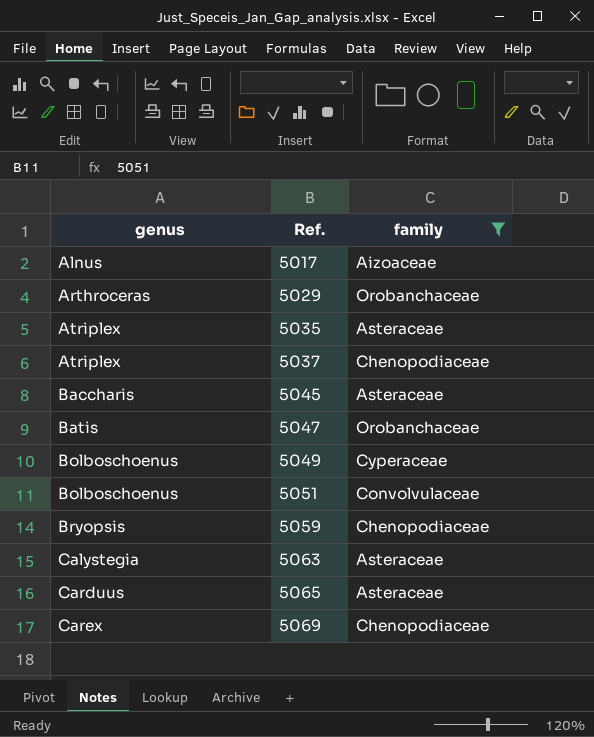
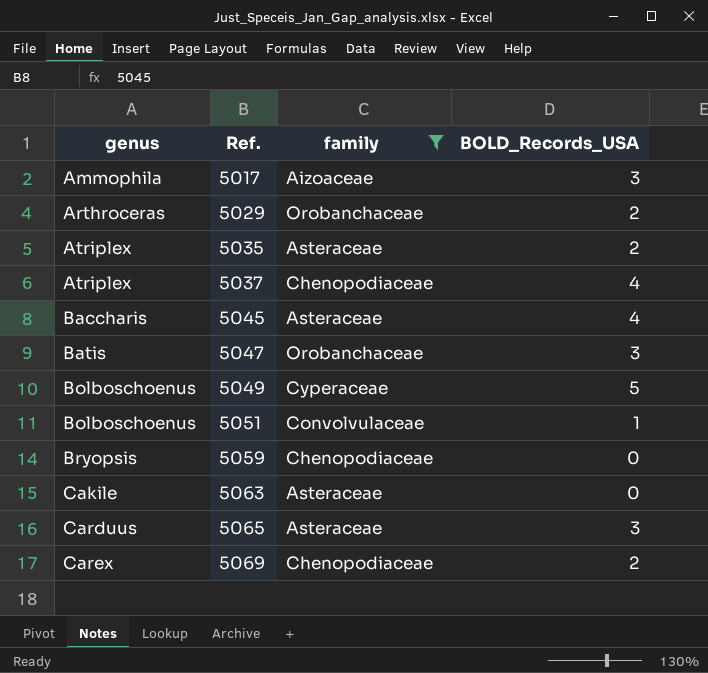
column BOLD_Records_USA | position: none -> 4
5017 | genus: Alnus -> Ammophila
5063 | genus: Calystegia -> Cakile

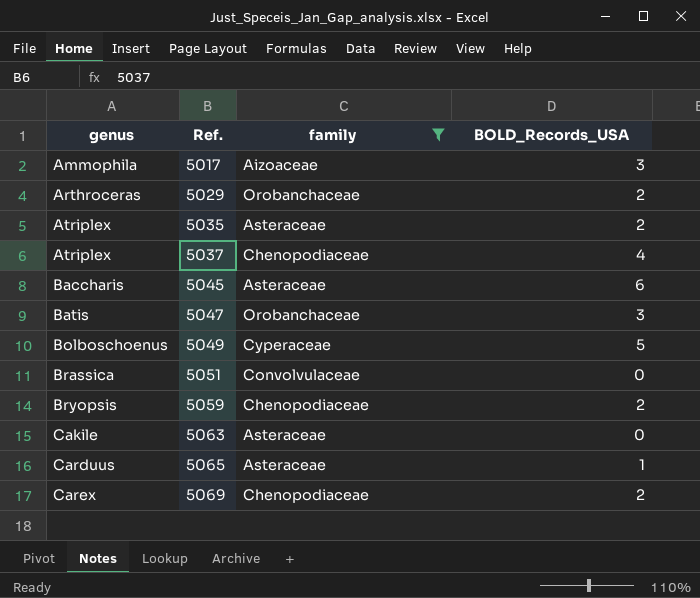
5045 | BOLD_Records_USA: 4 -> 6
5051 | genus: Bolboschoenus -> Brassica
5051 | BOLD_Records_USA: 1 -> 0
5059 | BOLD_Records_USA: 0 -> 2
5065 | BOLD_Records_USA: 3 -> 1

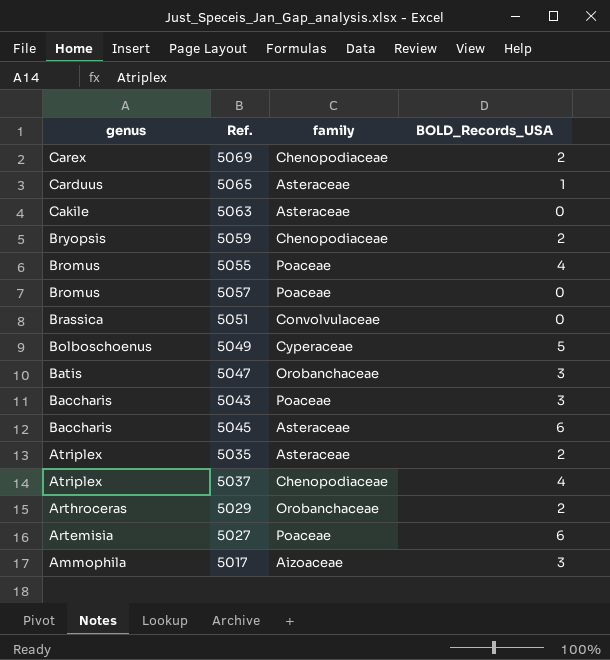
filter: family != Poaceae -> none
row order: genus ascending -> genus descending

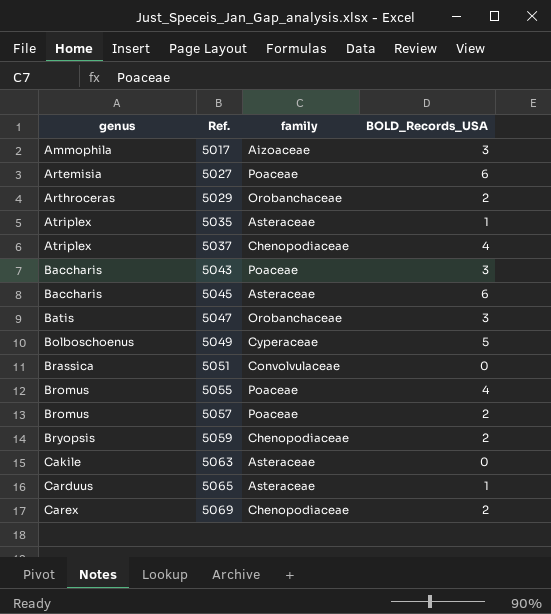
row order: genus descending -> genus ascending
5035 | BOLD_Records_USA: 2 -> 1
5057 | BOLD_Records_USA: 0 -> 2

